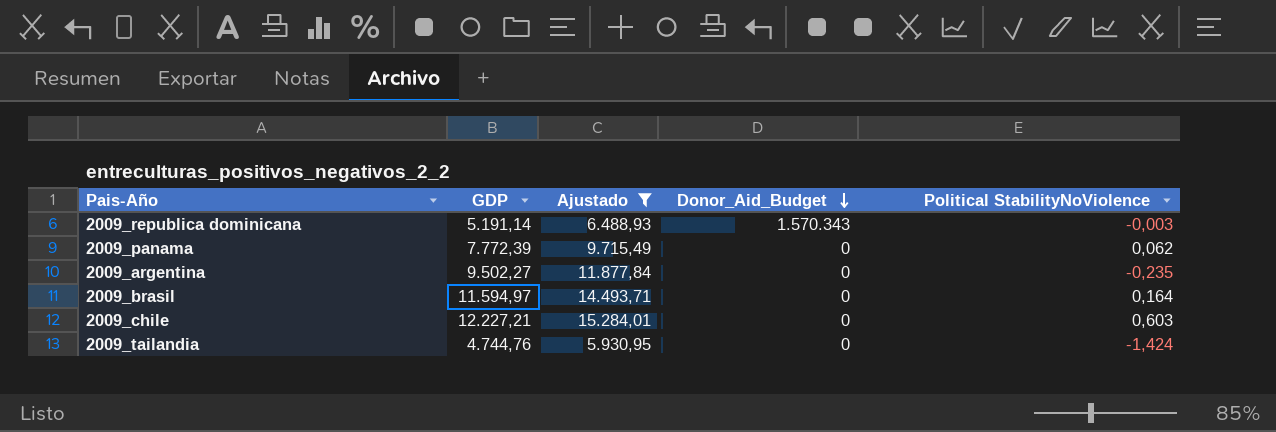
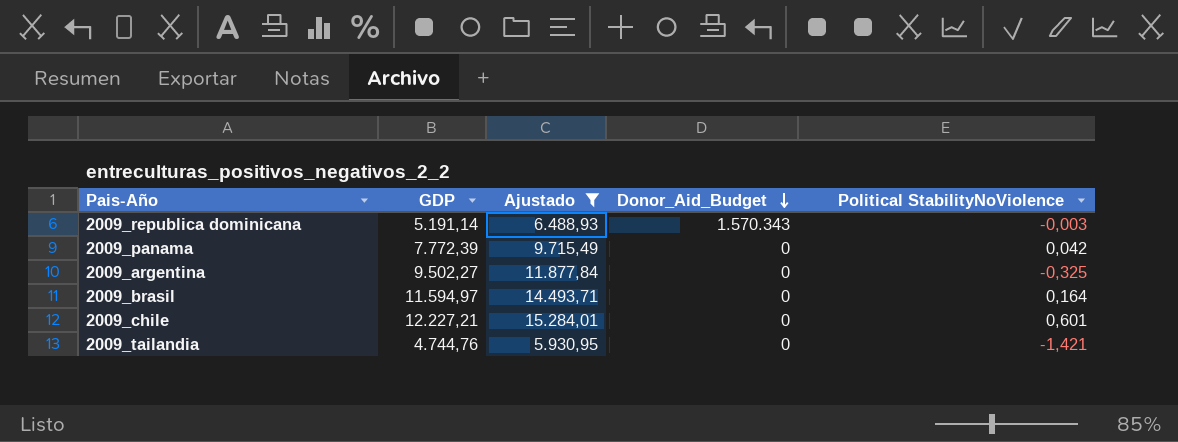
2009_panama | Political StabilityNoViolence: 0,062 -> 0,042
2009_argentina | Political StabilityNoViolence: -0,235 -> -0,325
2009_chile | Political StabilityNoViolence: 0,603 -> 0,601
2009_tailandia | Political StabilityNoViolence: -1,424 -> -1,421

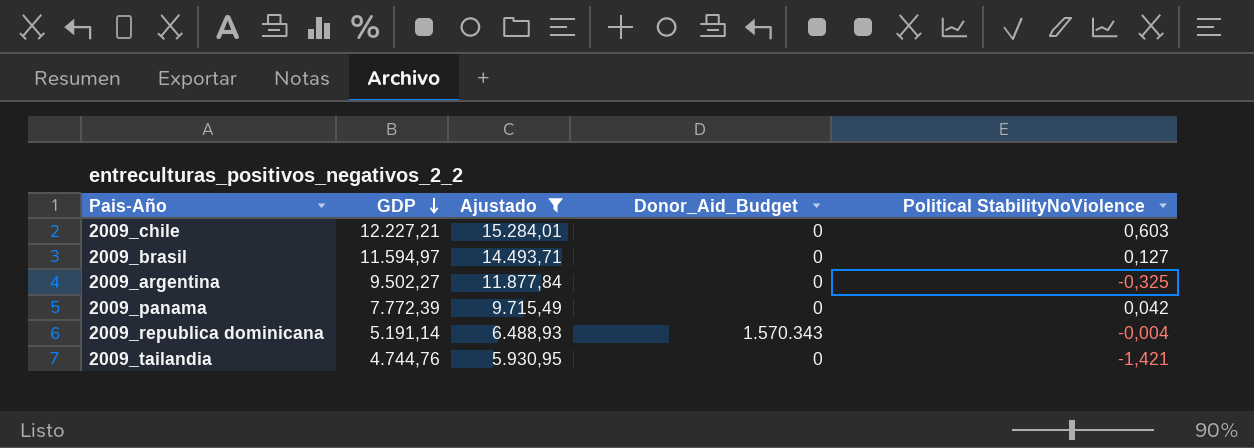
row order: Donor_Aid_Budget descending -> GDP descending
2009_chile | Political StabilityNoViolence: 0,601 -> 0,603
2009_brasil | Political StabilityNoViolence: 0,164 -> 0,127
2009_republica dominicana | Political StabilityNoViolence: -0,003 -> -0,004

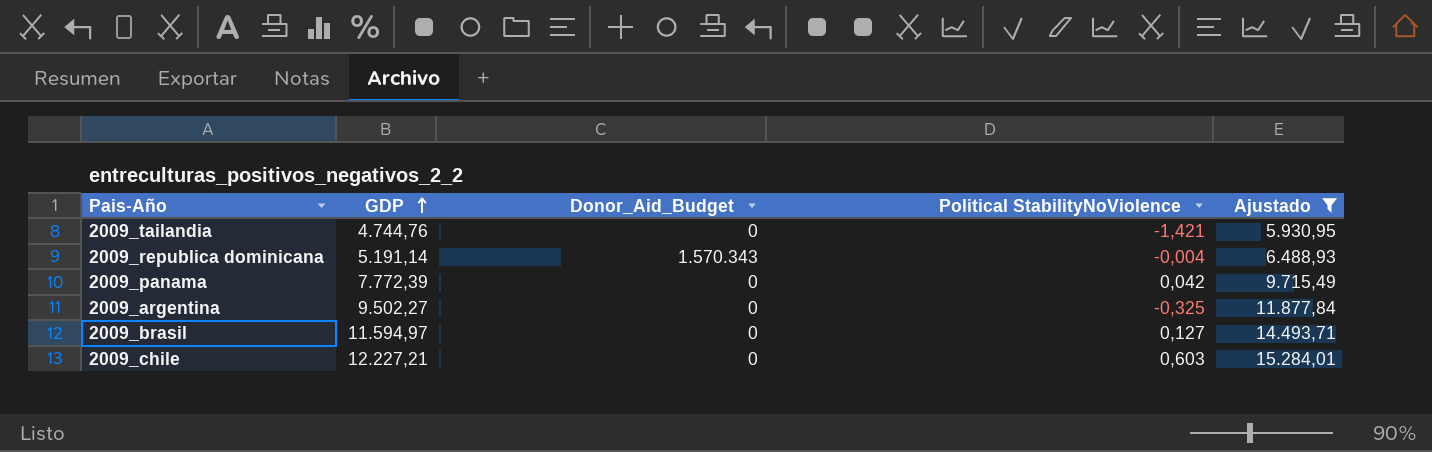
row order: GDP descending -> GDP ascending
column Ajustado | position: 3 -> 5

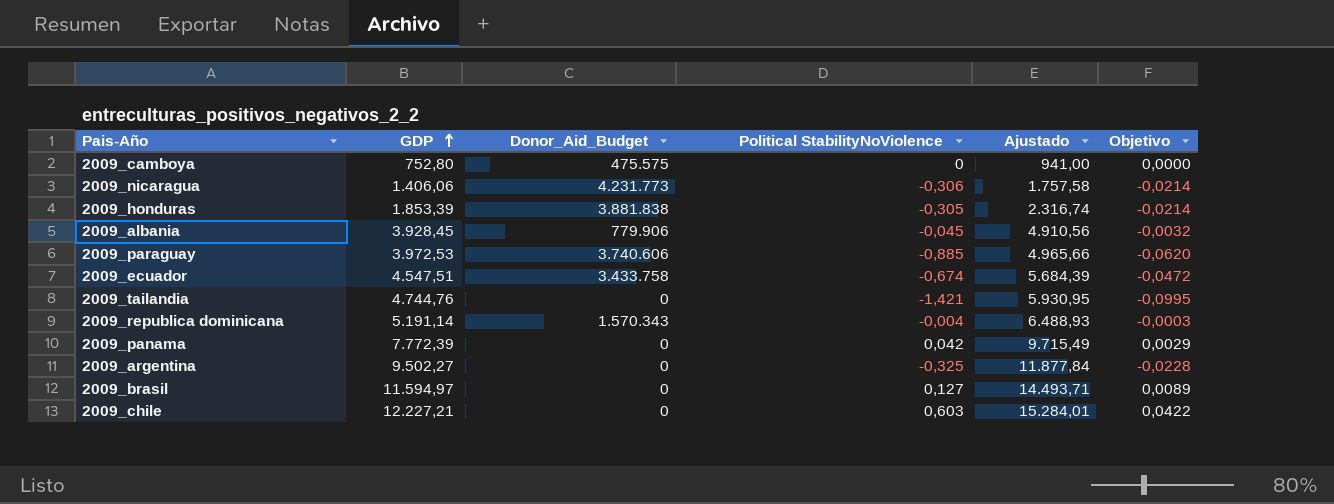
filter: Ajustado >= 5.930,95 -> none
column Objetivo | formula: none -> [Political StabilityNoViolence] * 0,07

